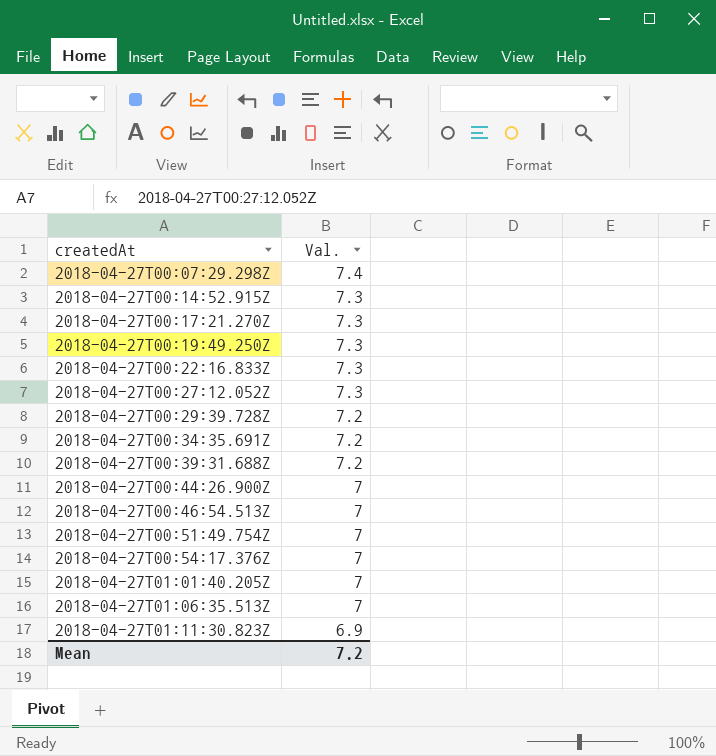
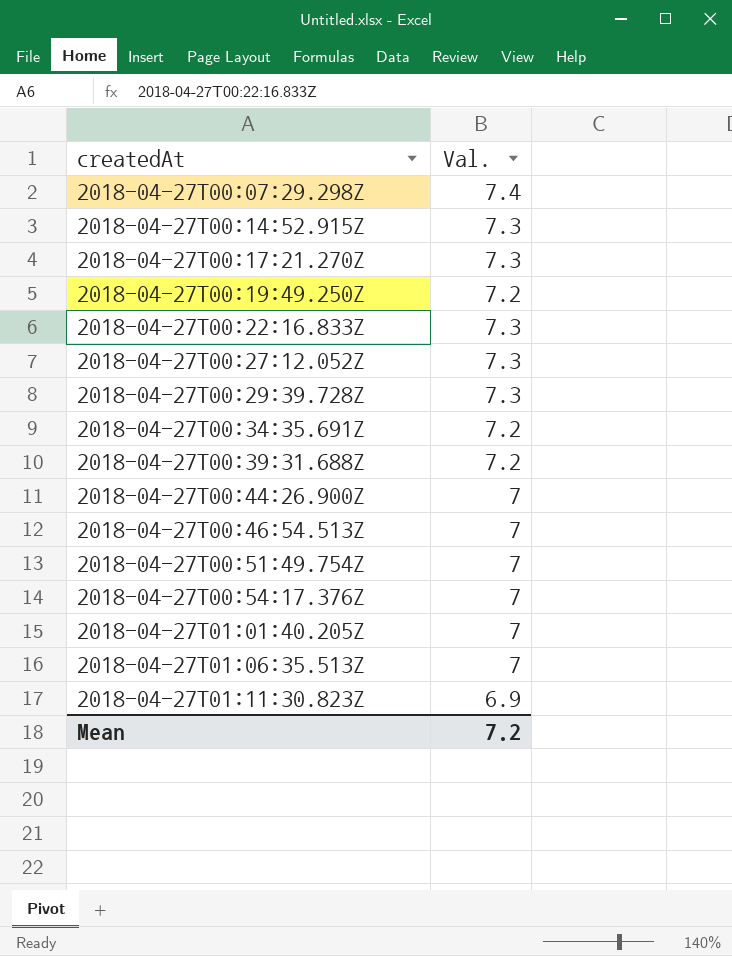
2018-04-27T00:19:49.250Z | Val.: 7.3 -> 7.2
2018-04-27T00:29:39.728Z | Val.: 7.2 -> 7.3

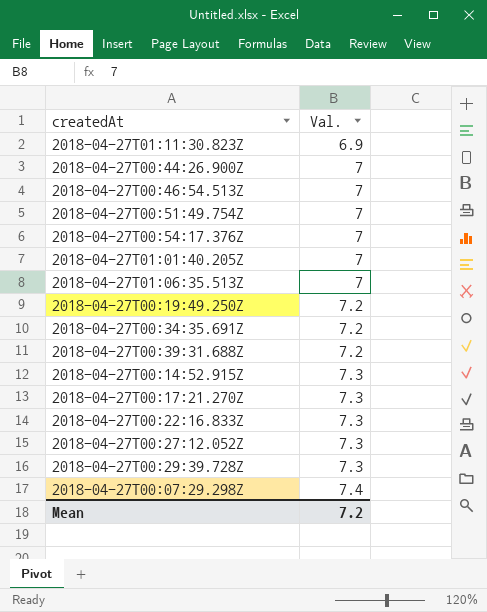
row order: createdAt ascending -> Val. ascending

